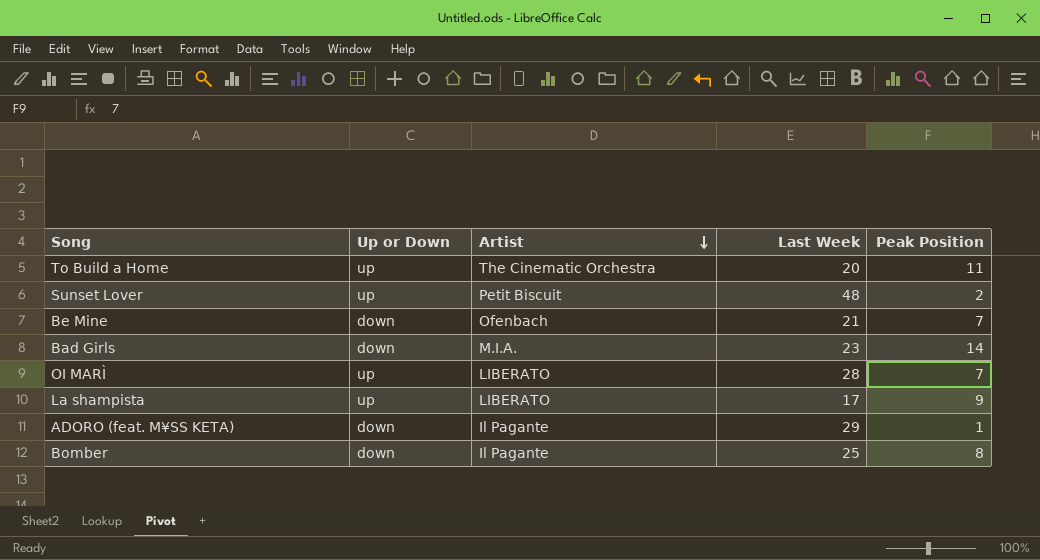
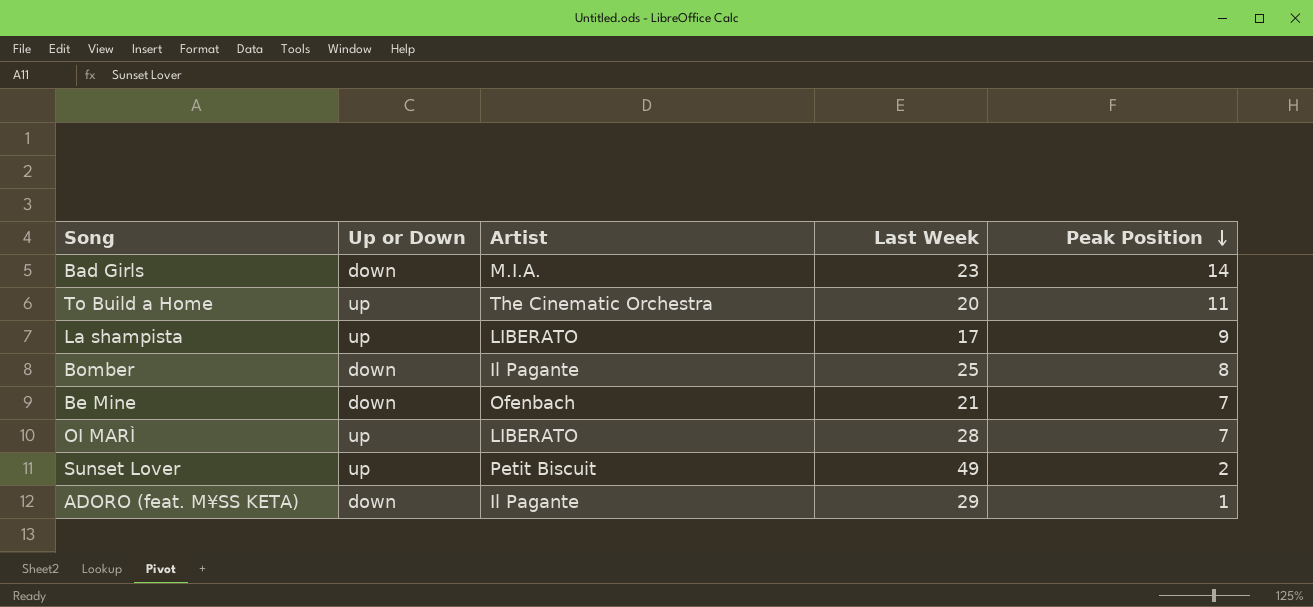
row order: Artist descending -> Peak Position descending
Sunset Lover | Last Week: 48 -> 49

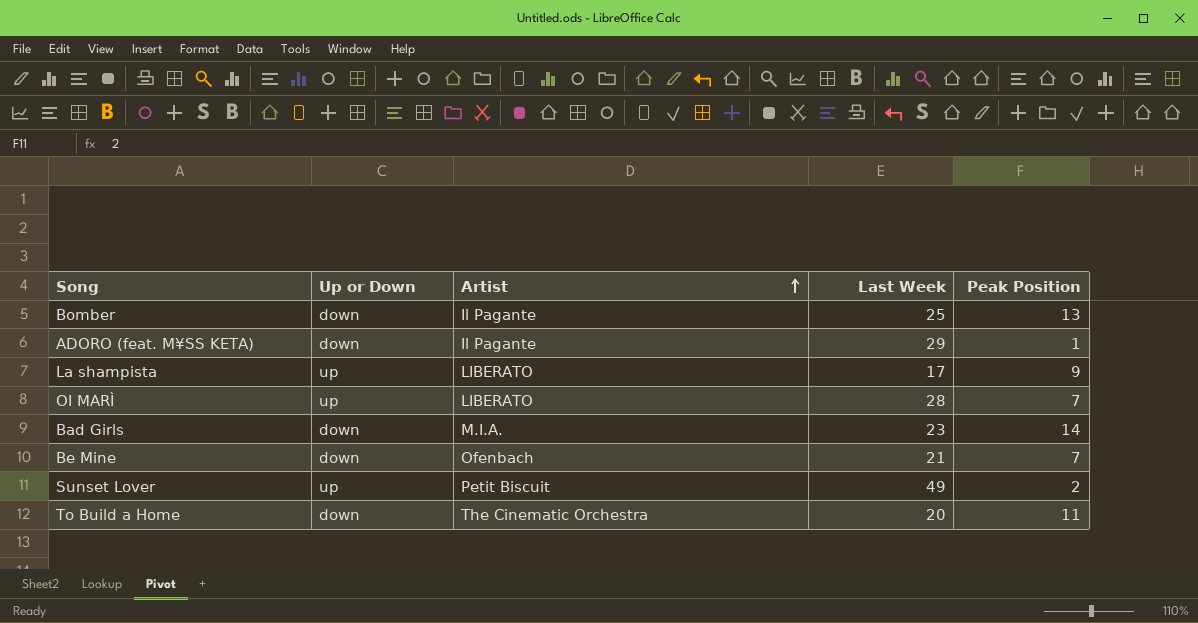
row order: Peak Position descending -> Artist ascending
Bomber | Peak Position: 8 -> 13
To Build a Home | Up or Down: up -> down

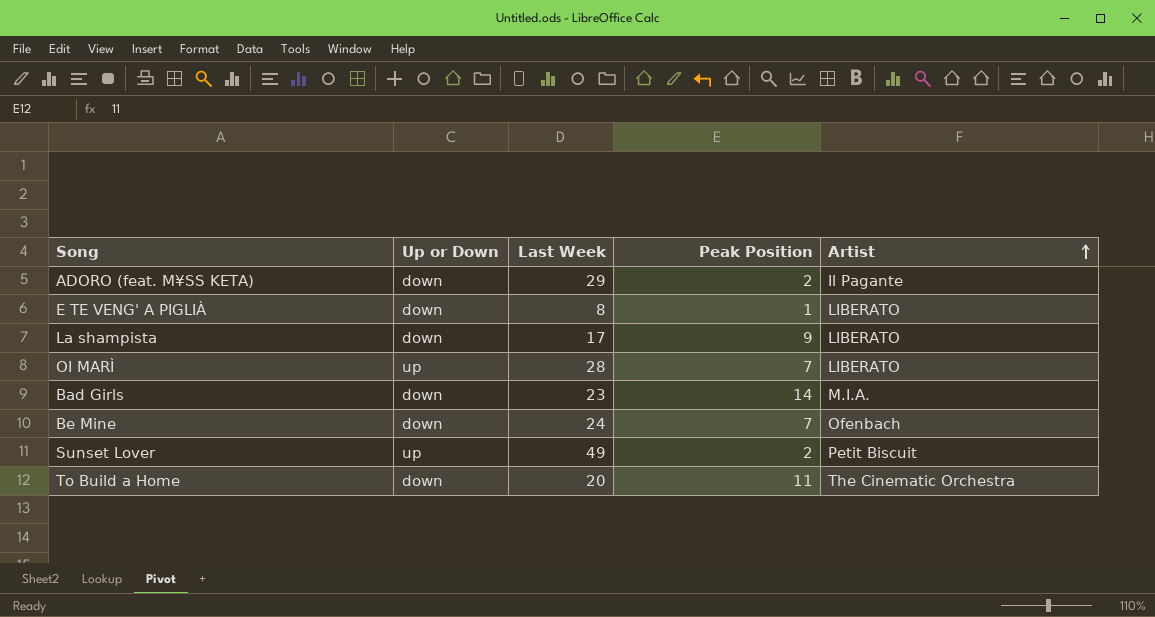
column Artist | position: 3 -> 5
row Bomber: down | Il Pagante | 25 | 13 -> none
ADORO (feat. M¥SS KETA) | Peak Position: 1 -> 2
row E TE VENG' A PIGLIÀ: none -> down | 8 | 1 | LIBERATO
La shampista | Up or Down: up -> down
Be Mine | Last Week: 21 -> 24

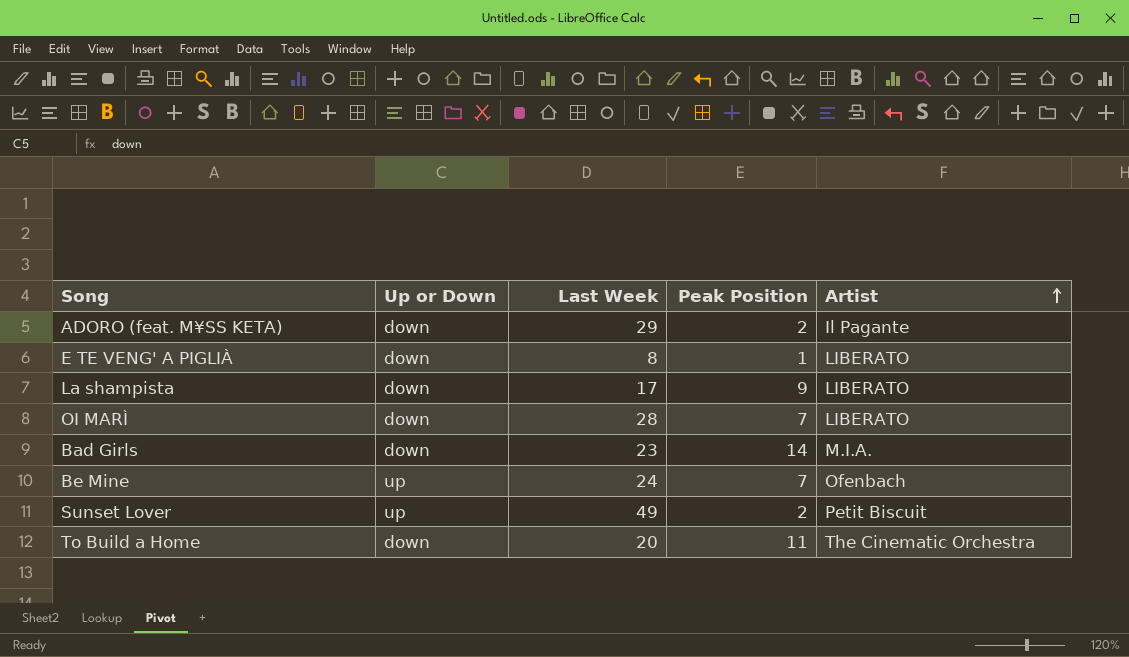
OI MARÌ | Up or Down: up -> down
Be Mine | Up or Down: down -> up

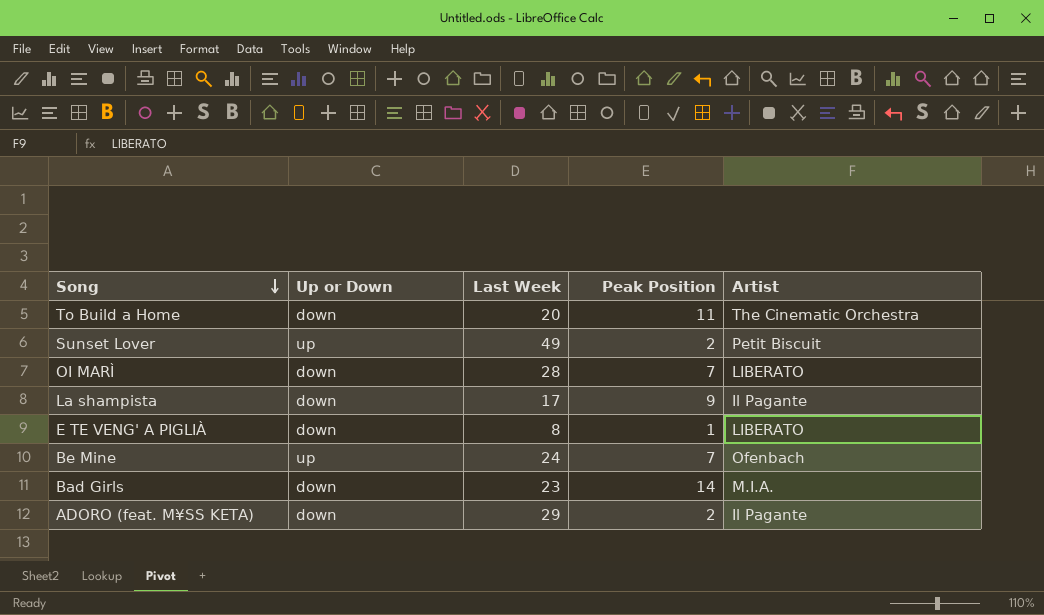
row order: Artist ascending -> Song descending
La shampista | Artist: LIBERATO -> Il Pagante

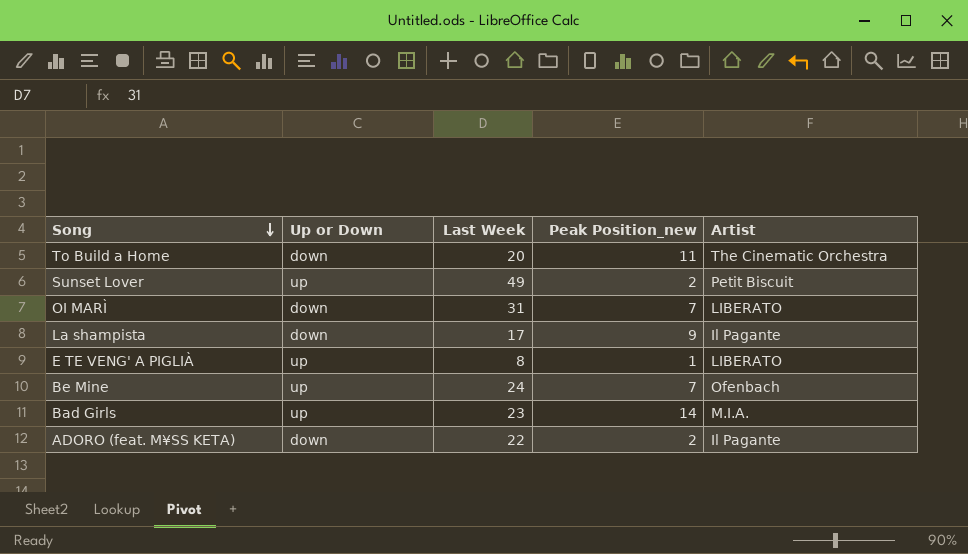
column name: Peak Position -> Peak Position_new
OI MARÌ | Last Week: 28 -> 31
E TE VENG' A PIGLIÀ | Up or Down: down -> up
Bad Girls | Up or Down: down -> up
ADORO (feat. M¥SS KETA) | Last Week: 29 -> 22

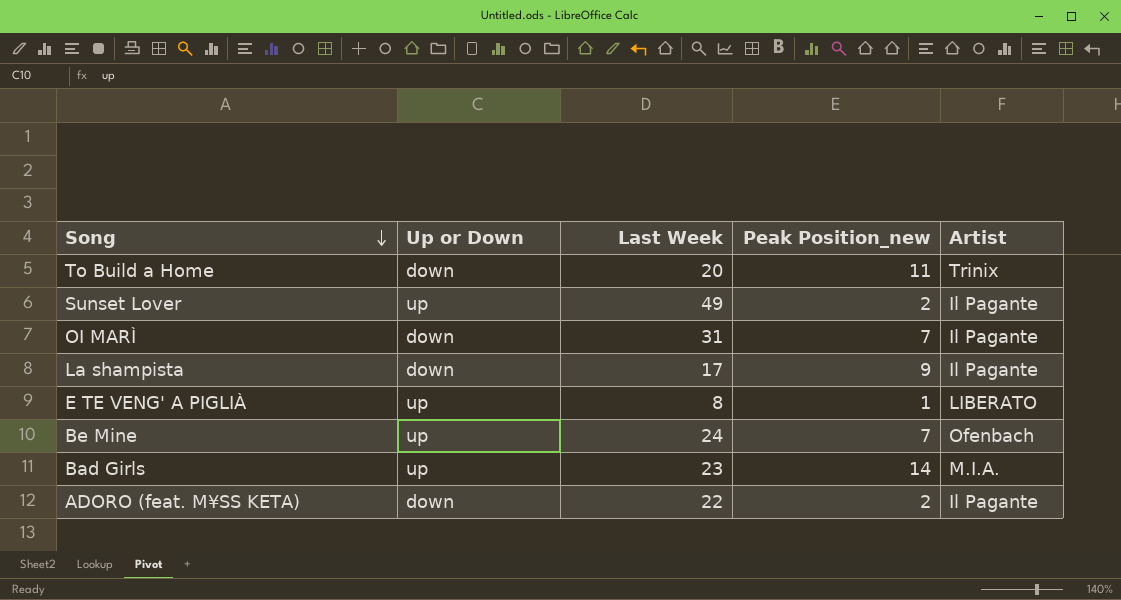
To Build a Home | Artist: The Cinematic Orchestra -> Trinix
Sunset Lover | Artist: Petit Biscuit -> Il Pagante
OI MARÌ | Artist: LIBERATO -> Il Pagante

